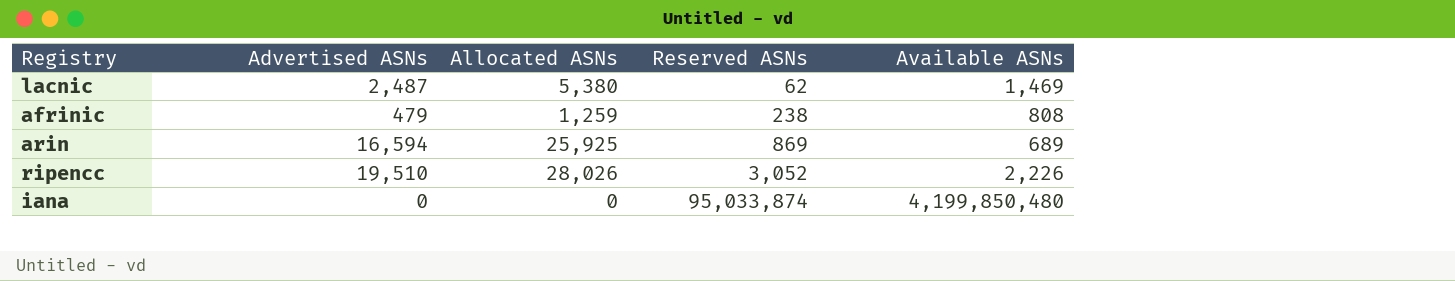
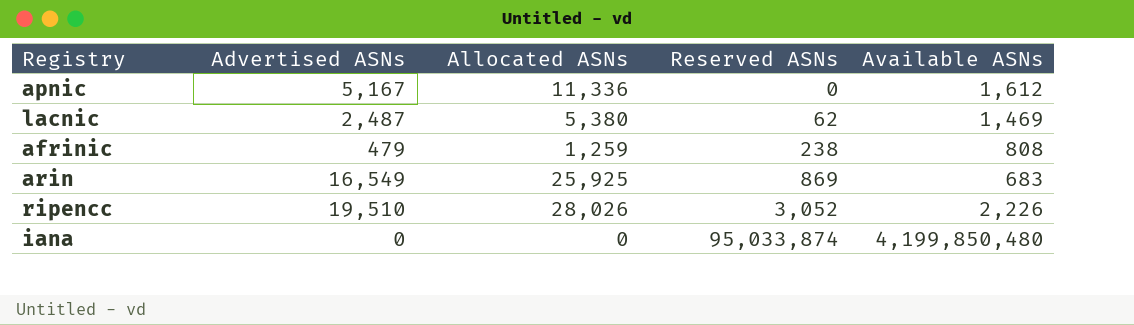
row apnic: none -> 5,167 | 11,336 | 0 | 1,612
arin | Advertised ASNs: 16,594 -> 16,549
arin | Available ASNs: 689 -> 683

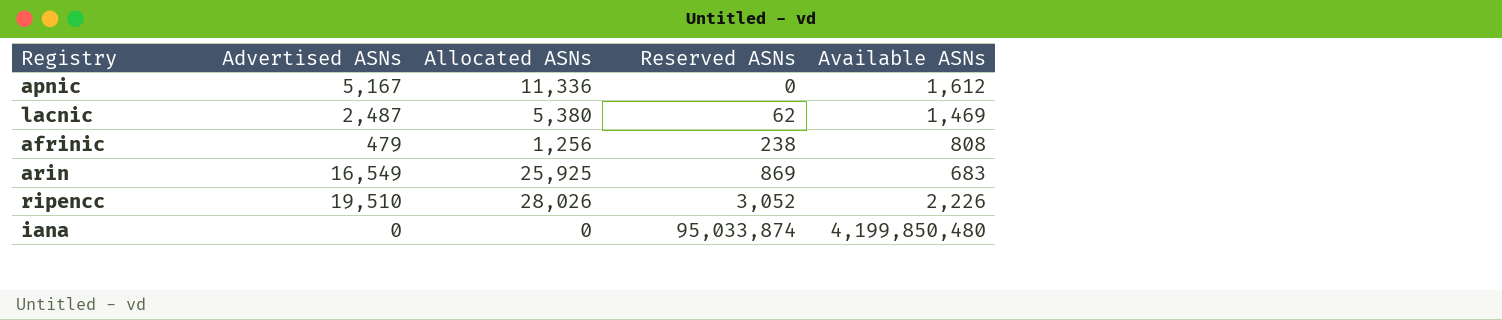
afrinic | Allocated ASNs: 1,259 -> 1,256

